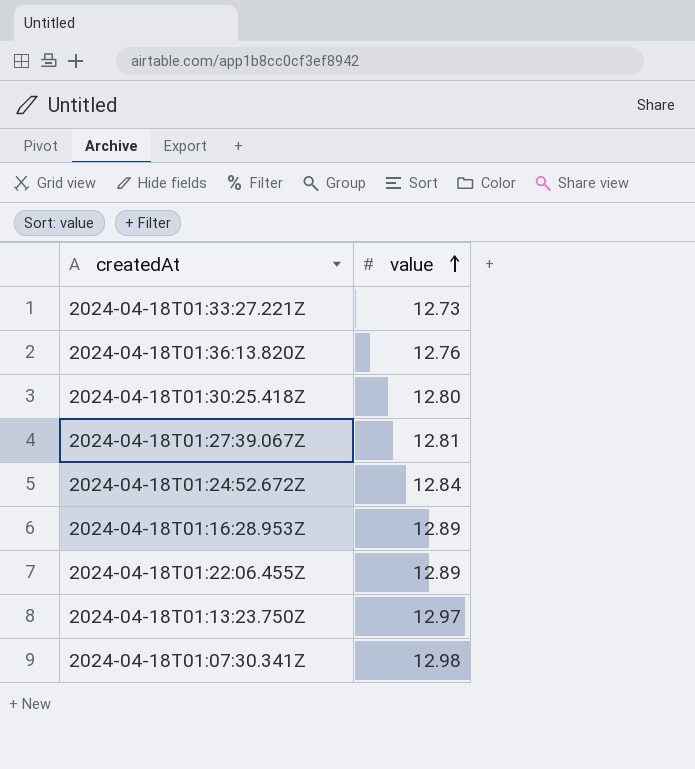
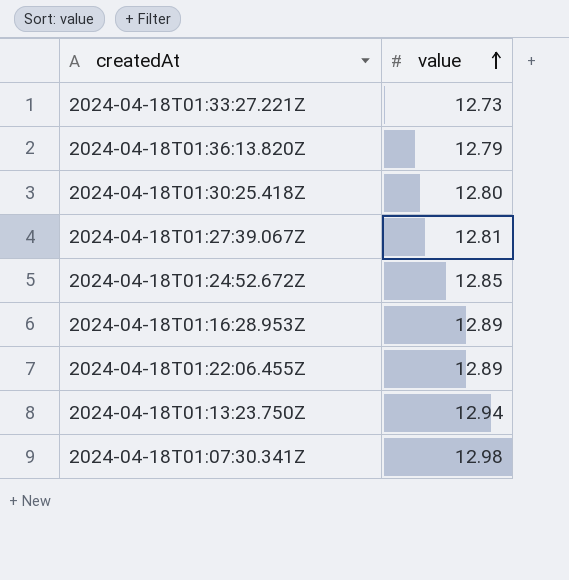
2024-04-18T01:36:13.820Z | value: 12.76 -> 12.79
2024-04-18T01:24:52.672Z | value: 12.84 -> 12.85
2024-04-18T01:13:23.750Z | value: 12.97 -> 12.94

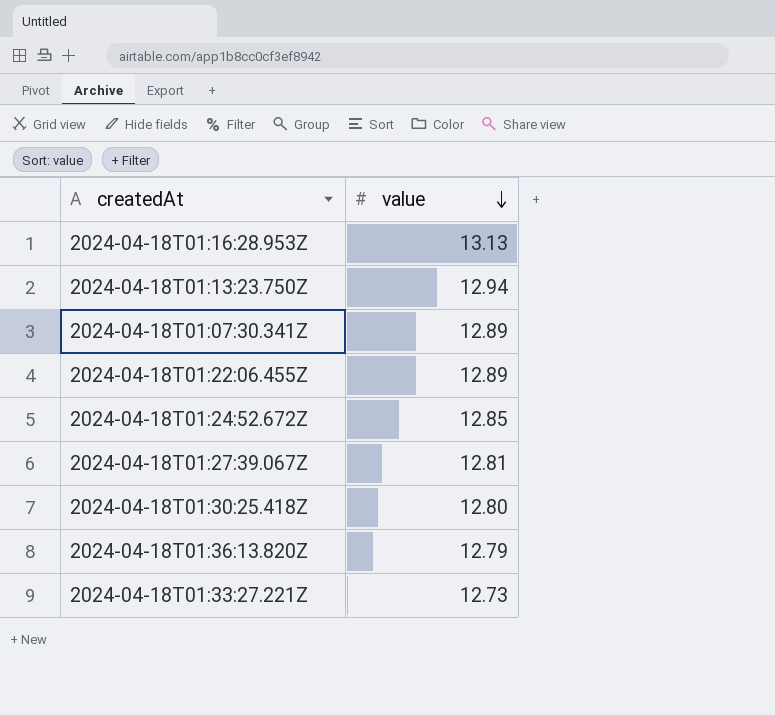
row order: value ascending -> value descending
2024-04-18T01:16:28.953Z | value: 12.89 -> 13.13
2024-04-18T01:07:30.341Z | value: 12.98 -> 12.89

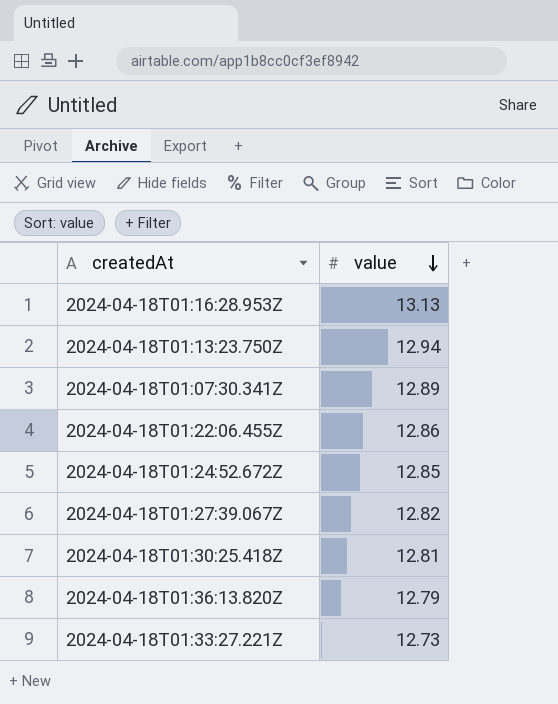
2024-04-18T01:22:06.455Z | value: 12.89 -> 12.86
2024-04-18T01:27:39.067Z | value: 12.81 -> 12.82
2024-04-18T01:30:25.418Z | value: 12.80 -> 12.81

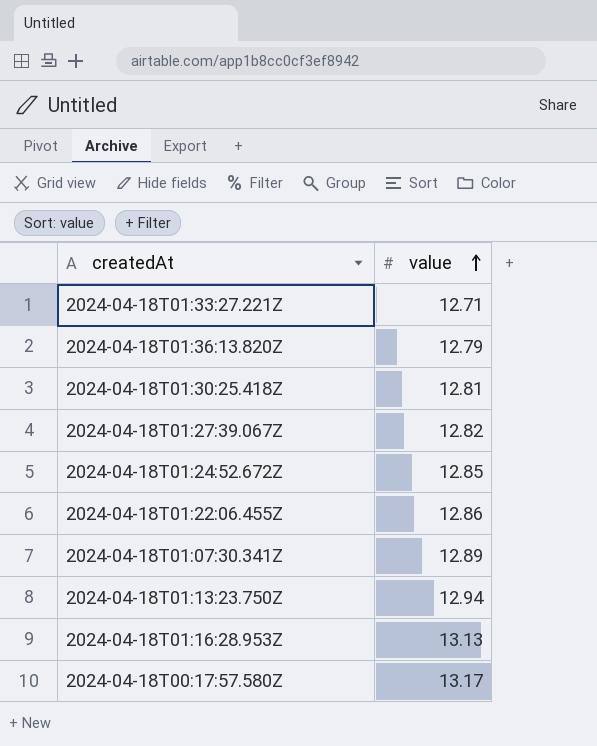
row order: value descending -> value ascending
2024-04-18T01:33:27.221Z | value: 12.73 -> 12.71
row 2024-04-18T00:17:57.580Z: none -> 13.17

